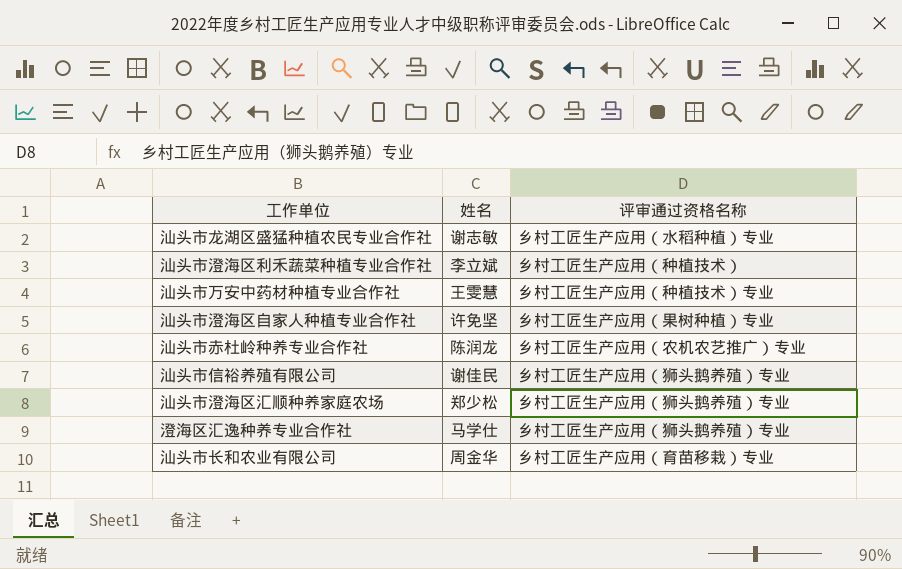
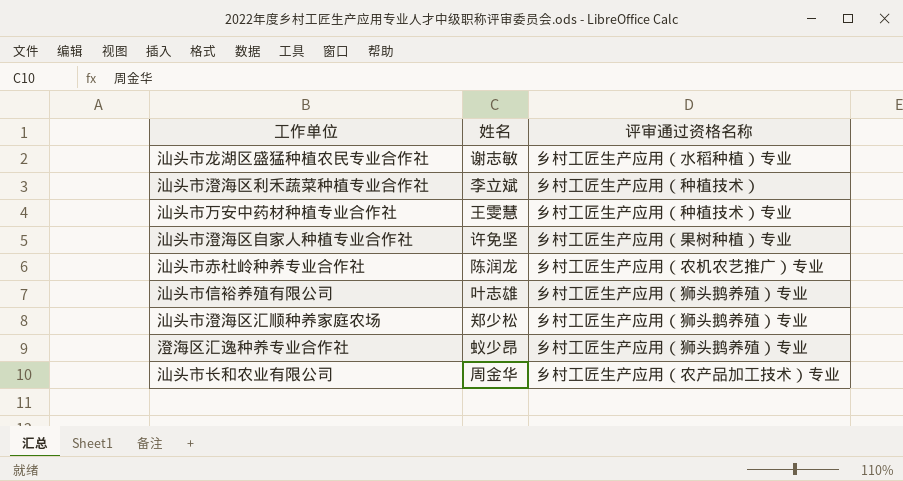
汕头市信裕养殖有限公司 | 姓名: 谢佳民 -> 叶志雄
澄海区汇逸种养专业合作社 | 姓名: 马学仕 -> 蚁少昂
汕头市长和农业有限公司 | 评审通过资格名称: 乡村工匠生产应用（育苗移栽）专业 -> 乡村工匠生产应用（农产品加工技术）专业

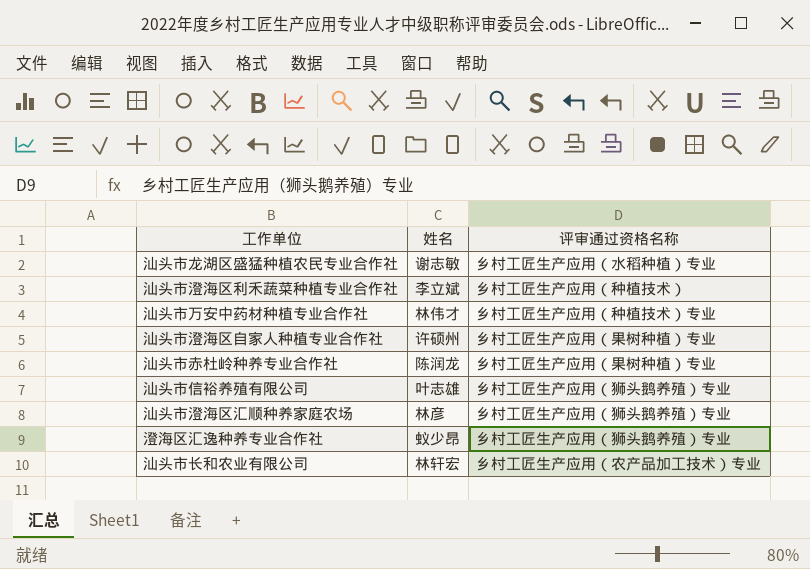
汕头市万安中药材种植专业合作社 | 姓名: 王雯慧 -> 林伟才
汕头市澄海区自家人种植专业合作社 | 姓名: 许免坚 -> 许硕州
汕头市赤杜岭种养专业合作社 | 评审通过资格名称: 乡村工匠生产应用（农机农艺推广）专业 -> 乡村工匠生产应用（果树种植）专业
汕头市澄海区汇顺种养家庭农场 | 姓名: 郑少松 -> 林彦
汕头市长和农业有限公司 | 姓名: 周金华 -> 林轩宏

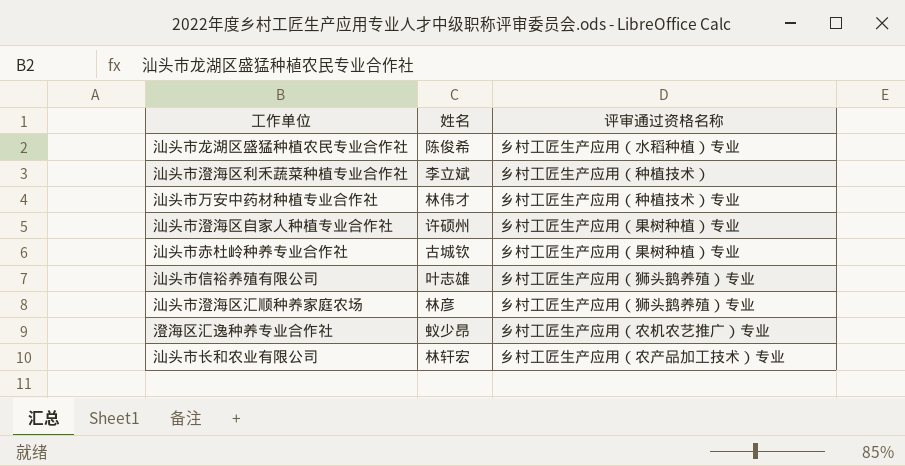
汕头市龙湖区盛猛种植农民专业合作社 | 姓名: 谢志敏 -> 陈俊希
汕头市赤杜岭种养专业合作社 | 姓名: 陈润龙 -> 古城钦
澄海区汇逸种养专业合作社 | 评审通过资格名称: 乡村工匠生产应用（狮头鹅养殖）专业 -> 乡村工匠生产应用（农机农艺推广）专业

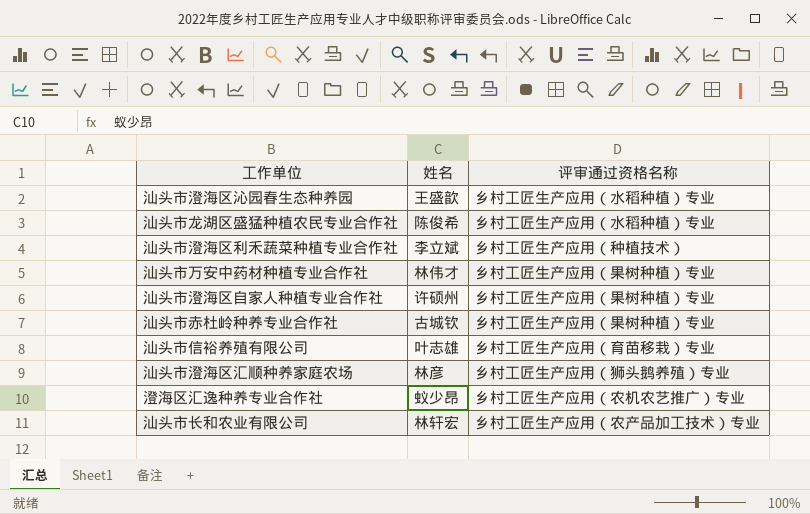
row 汕头市澄海区沁园春生态种养园: none -> 王盛歆 | 乡村工匠生产应用（水稻种植）专业
汕头市万安中药材种植专业合作社 | 评审通过资格名称: 乡村工匠生产应用（种植技术）专业 -> 乡村工匠生产应用（果树种植）专业
汕头市信裕养殖有限公司 | 评审通过资格名称: 乡村工匠生产应用（狮头鹅养殖）专业 -> 乡村工匠生产应用（育苗移栽）专业

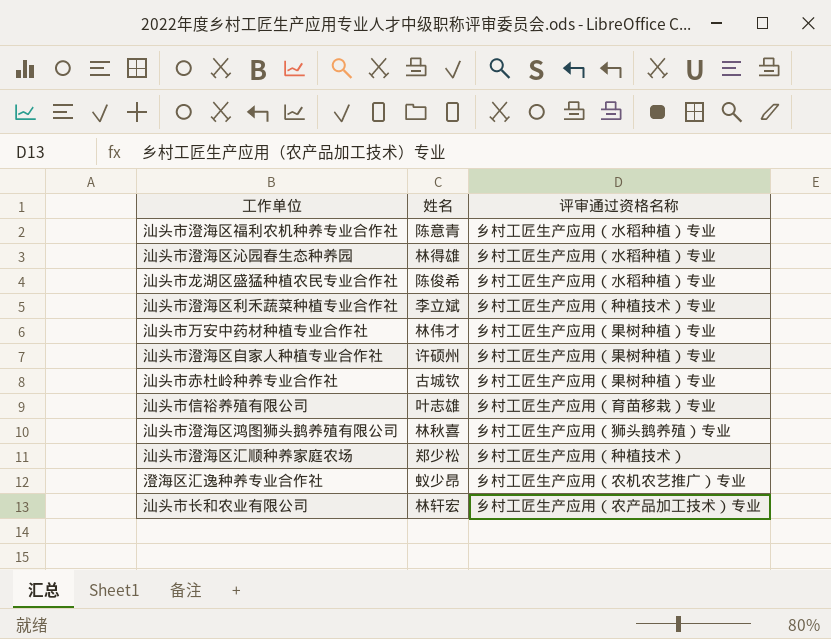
row 汕头市澄海区福利农机种养专业合作社: none -> 陈意青 | 乡村工匠生产应用（水稻种植）专业
汕头市澄海区沁园春生态种养园 | 姓名: 王盛歆 -> 林得雄
汕头市澄海区利禾蔬菜种植专业合作社 | 评审通过资格名称: 乡村工匠生产应用（种植技术） -> 乡村工匠生产应用（种植技术）专业
row 汕头市澄海区鸿图狮头鹅养殖有限公司: none -> 林秋喜 | 乡村工匠生产应用（狮头鹅养殖）专业
汕头市澄海区汇顺种养家庭农场 | 姓名: 林彦 -> 郑少松
汕头市澄海区汇顺种养家庭农场 | 评审通过资格名称: 乡村工匠生产应用（狮头鹅养殖）专业 -> 乡村工匠生产应用（种植技术）

